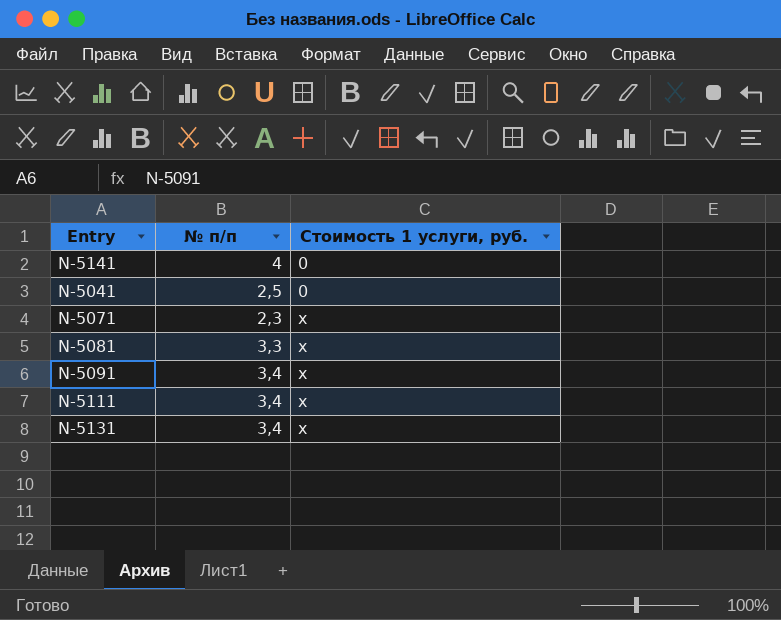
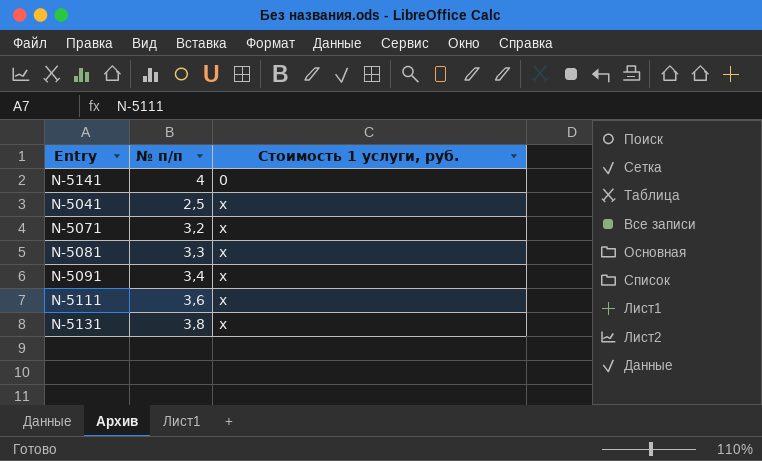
N-5041 | Стоимость 1 услуги, руб.: 0 -> х
N-5071 | № п/п: 2,3 -> 3,2
N-5111 | № п/п: 3,4 -> 3,6
N-5131 | № п/п: 3,4 -> 3,8

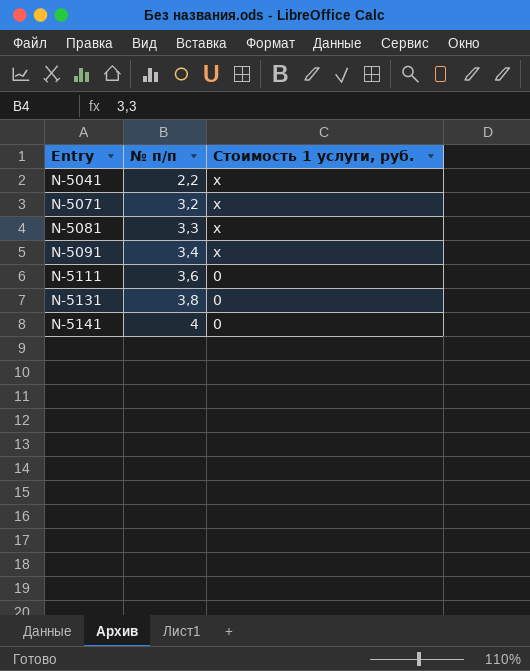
row order: Стоимость 1 услуги, руб. ascending -> Entry ascending
N-5041 | № п/п: 2,5 -> 2,2
N-5111 | Стоимость 1 услуги, руб.: х -> 0
N-5131 | Стоимость 1 услуги, руб.: х -> 0

